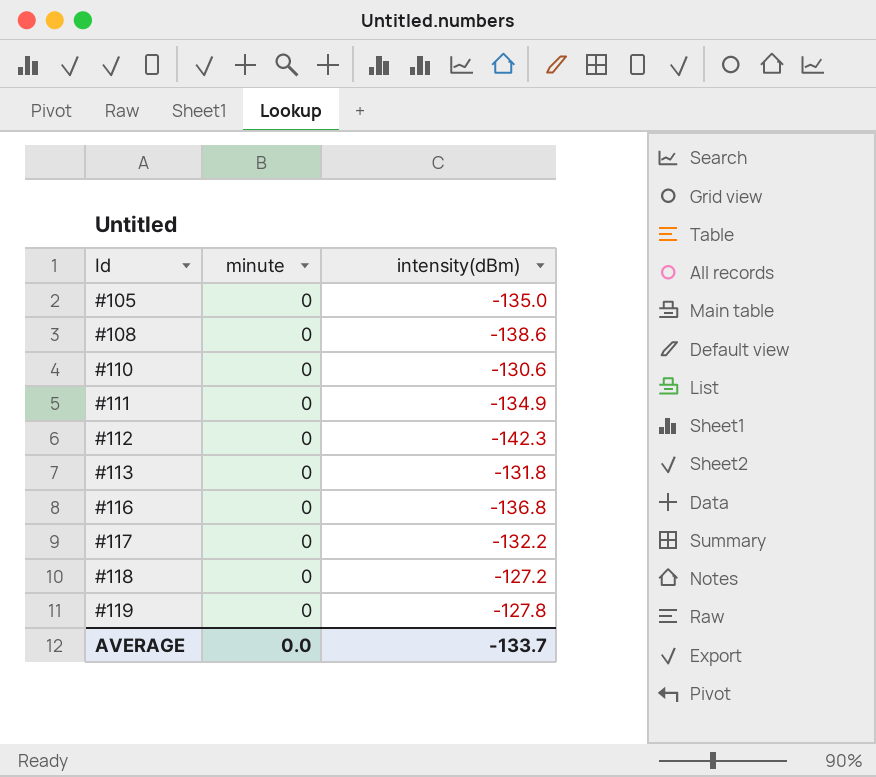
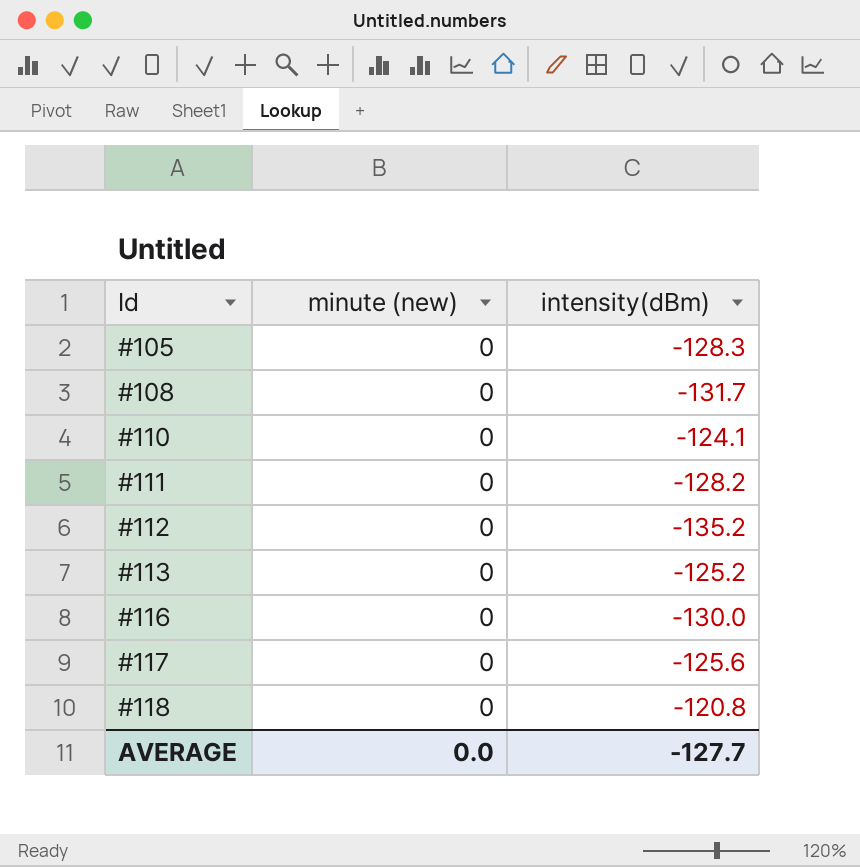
column name: minute -> minute (new)
row #119: 0 | -127.8 -> none
#105 | intensity(dBm): -135.0 -> -128.3
#108 | intensity(dBm): -138.6 -> -131.7
#110 | intensity(dBm): -130.6 -> -124.1
#111 | intensity(dBm): -134.9 -> -128.2
#112 | intensity(dBm): -142.3 -> -135.2
#113 | intensity(dBm): -131.8 -> -125.2
#116 | intensity(dBm): -136.8 -> -130.0
#117 | intensity(dBm): -132.2 -> -125.6
#118 | intensity(dBm): -127.2 -> -120.8
AVERAGE | intensity(dBm): -133.7 -> -127.7

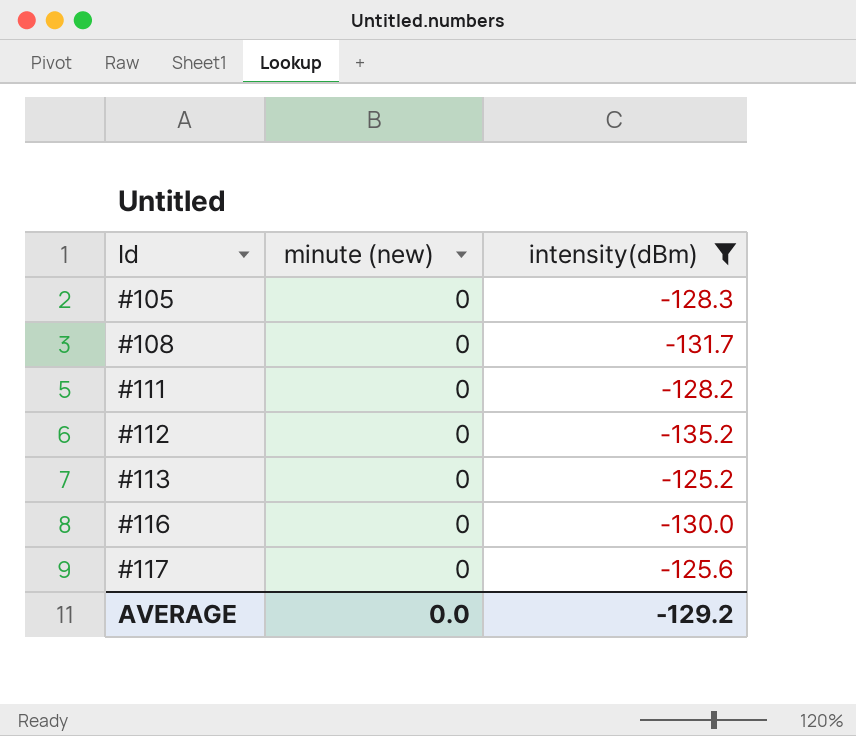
filter: none -> intensity(dBm) <= -125.2
AVERAGE | intensity(dBm): -127.7 -> -129.2

